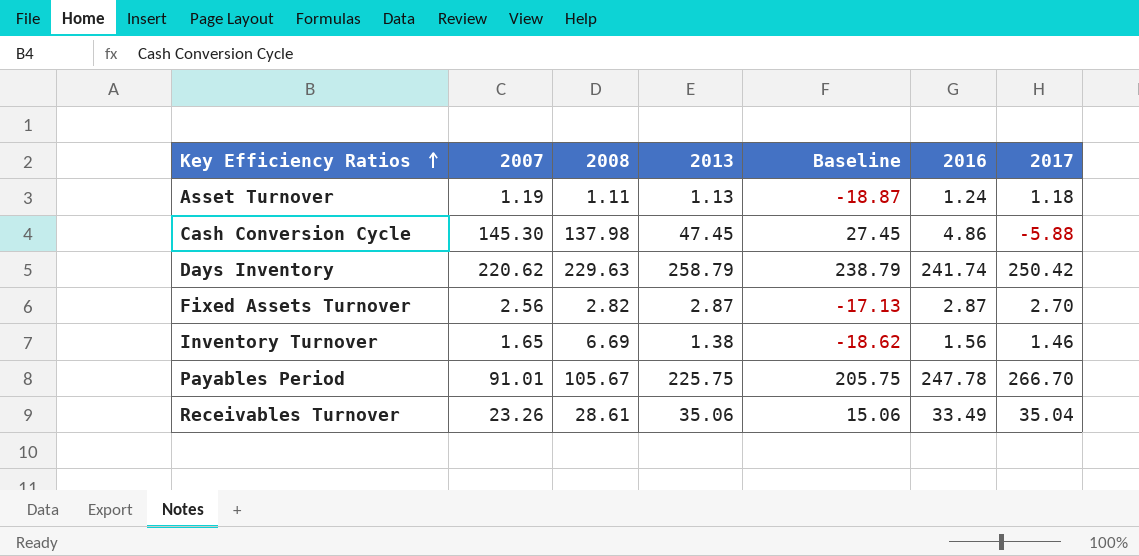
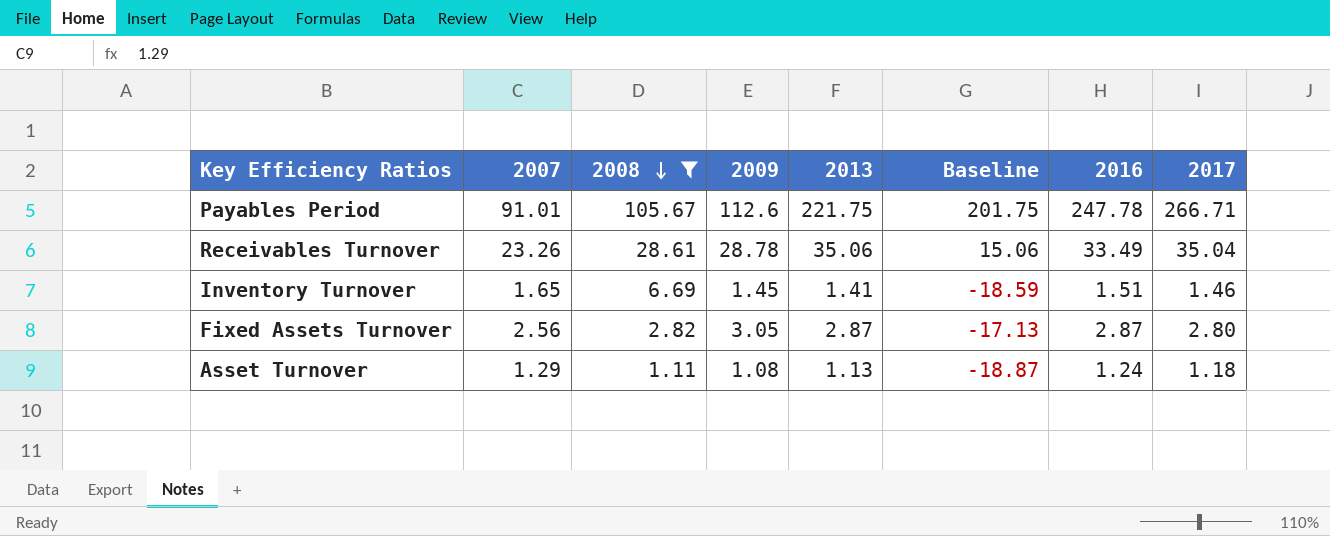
filter: none -> 2008 <= 105.67
row order: Key Efficiency Ratios ascending -> 2008 descending
column 2009 | position: none -> 4
Payables Period | 2013: 225.75 -> 221.75
Payables Period | Baseline: 205.75 -> 201.75
Payables Period | 2017: 266.70 -> 266.71
Inventory Turnover | 2013: 1.38 -> 1.41
Inventory Turnover | Baseline: -18.62 -> -18.59
Inventory Turnover | 2016: 1.56 -> 1.51
Fixed Assets Turnover | 2017: 2.70 -> 2.80
Asset Turnover | 2007: 1.19 -> 1.29

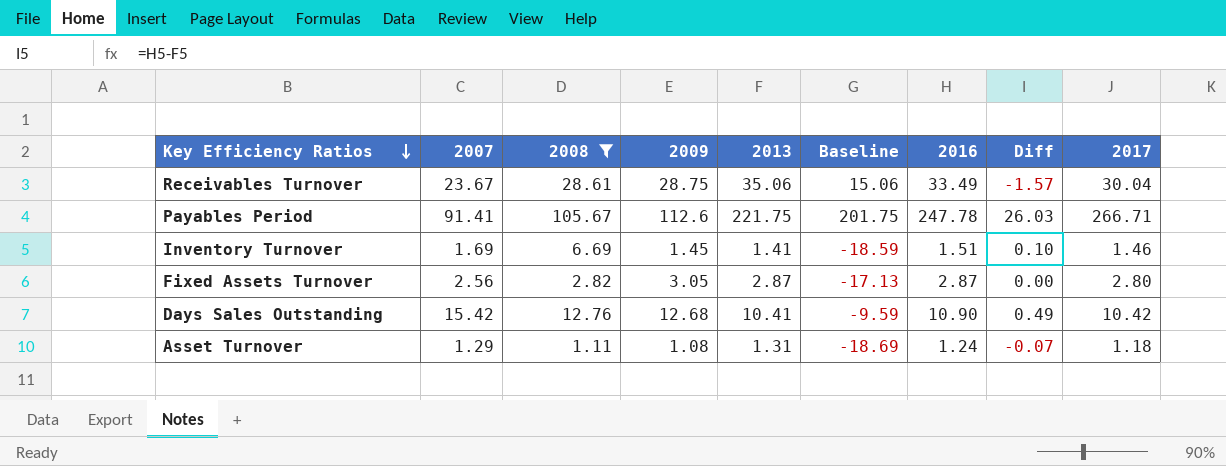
row order: 2008 descending -> Key Efficiency Ratios descending
column Diff | formula: none -> [2016] - [2013]
Receivables Turnover | 2007: 23.26 -> 23.67
Receivables Turnover | 2009: 28.78 -> 28.75
Receivables Turnover | 2017: 35.04 -> 30.04
Payables Period | 2007: 91.01 -> 91.41
Inventory Turnover | 2007: 1.65 -> 1.69
row Days Sales Outstanding: none -> 15.42 | 12.76 | 12.68 | 10.41 | -9.59 | 10.90 | 0.49 | 10.42
Asset Turnover | 2013: 1.13 -> 1.31
Asset Turnover | Baseline: -18.87 -> -18.69

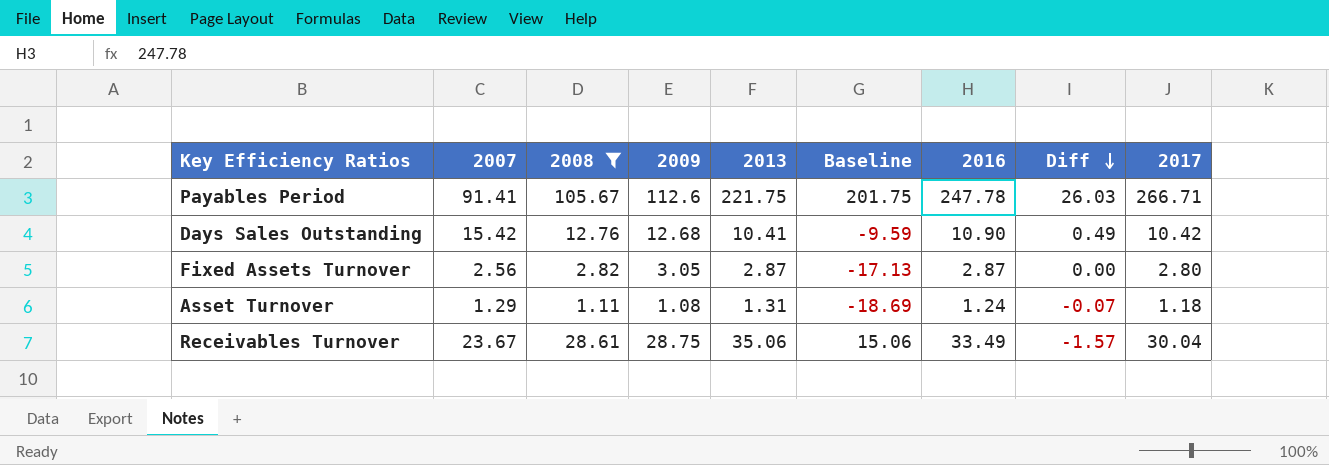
row order: Key Efficiency Ratios descending -> Diff descending
row Inventory Turnover: 1.69 | 6.69 | 1.45 | 1.41 | -18.59 | 1.51 | 0.10 | 1.46 -> none

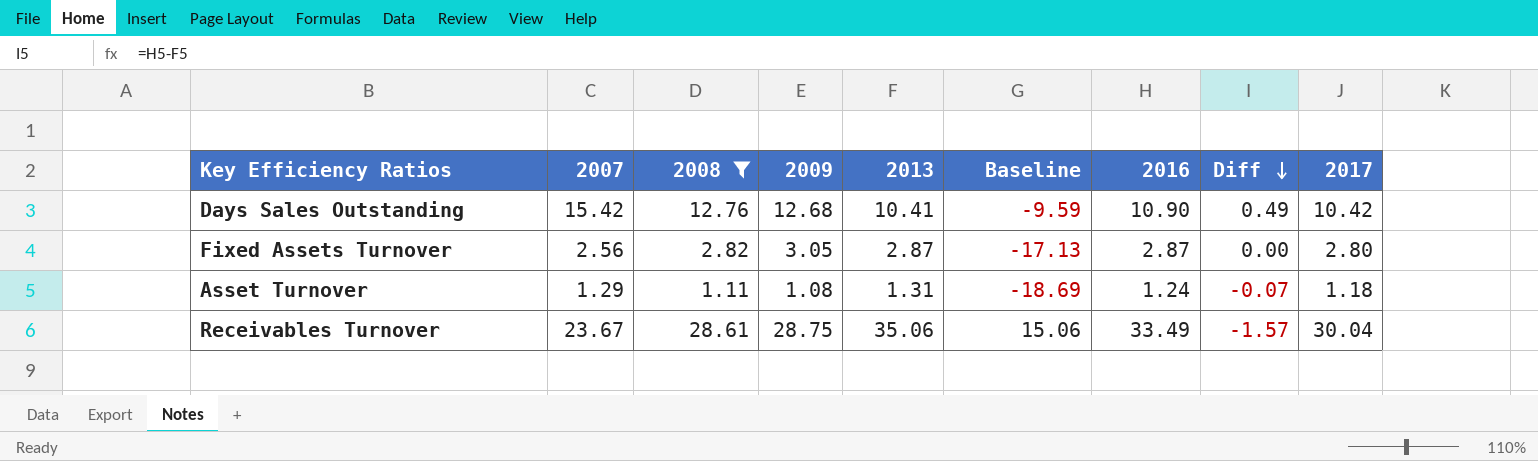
row Payables Period: 91.41 | 105.67 | 112.6 | 221.75 | 201.75 | 247.78 | 26.03 | 266.71 -> none

